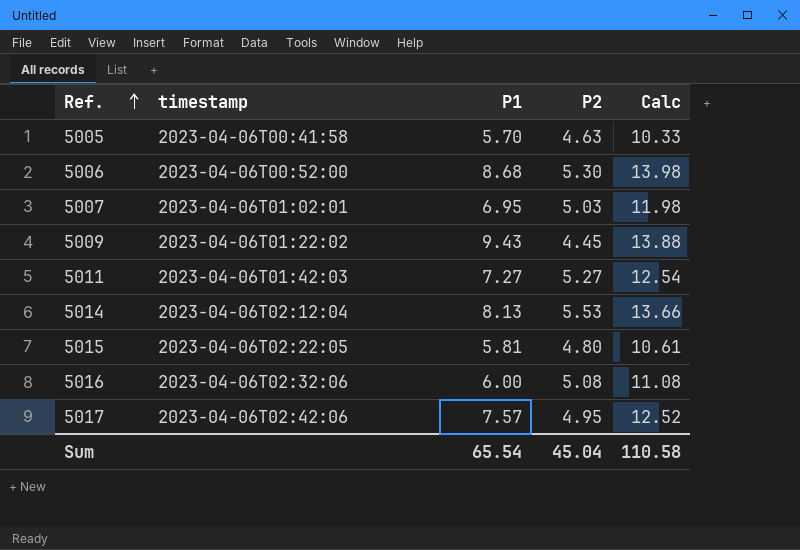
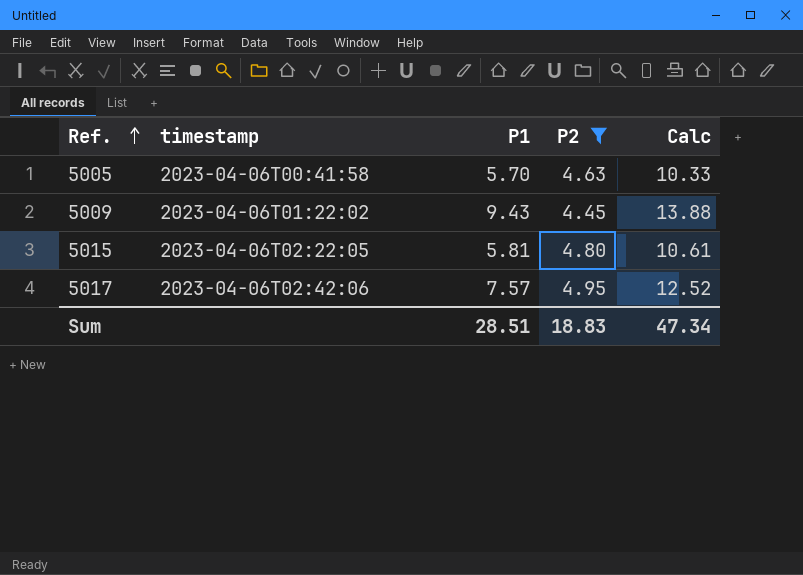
filter: none -> P2 <= 4.95
Sum | P1: 65.54 -> 28.51
Sum | P2: 45.04 -> 18.83
Sum | Calc: 110.58 -> 47.34

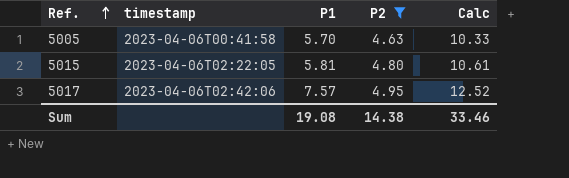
row 5009: 2023-04-06T01:22:02 | 9.43 | 4.45 | 13.88 -> none
Sum | P1: 28.51 -> 19.08
Sum | P2: 18.83 -> 14.38
Sum | Calc: 47.34 -> 33.46

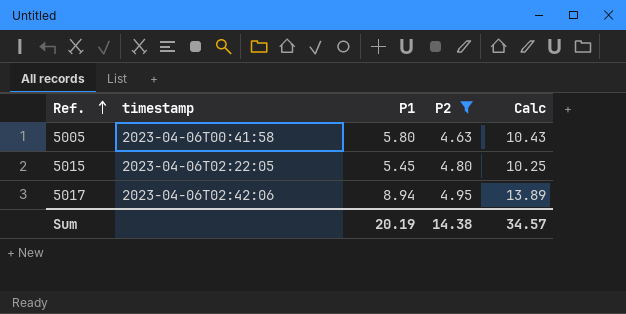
5005 | P1: 5.70 -> 5.80
5005 | Calc: 10.33 -> 10.43
5015 | P1: 5.81 -> 5.45
5015 | Calc: 10.61 -> 10.25
5017 | P1: 7.57 -> 8.94
5017 | Calc: 12.52 -> 13.89
Sum | P1: 19.08 -> 20.19
Sum | Calc: 33.46 -> 34.57

